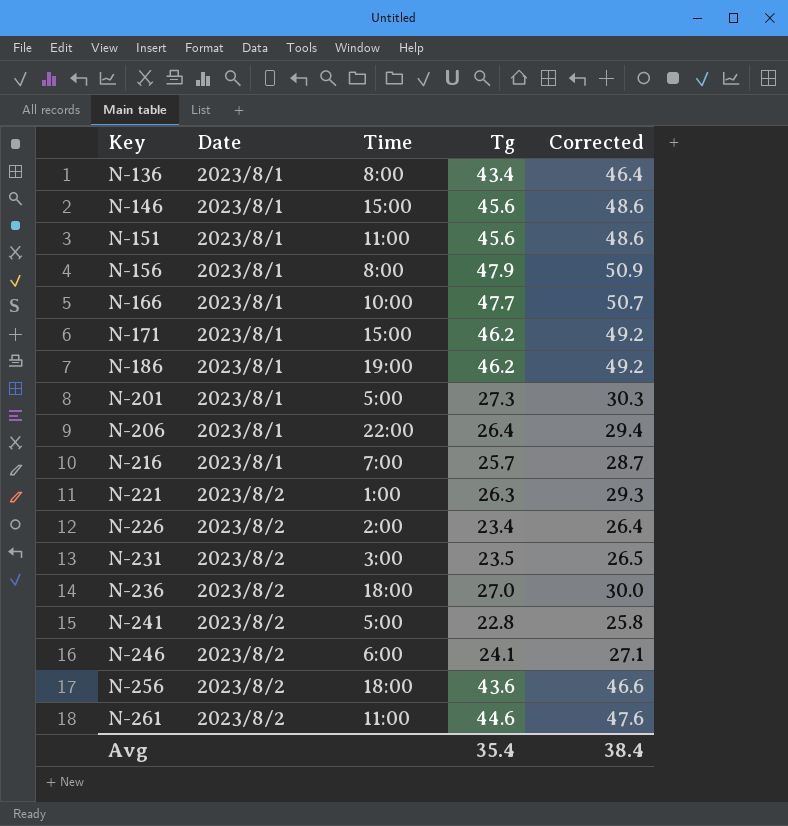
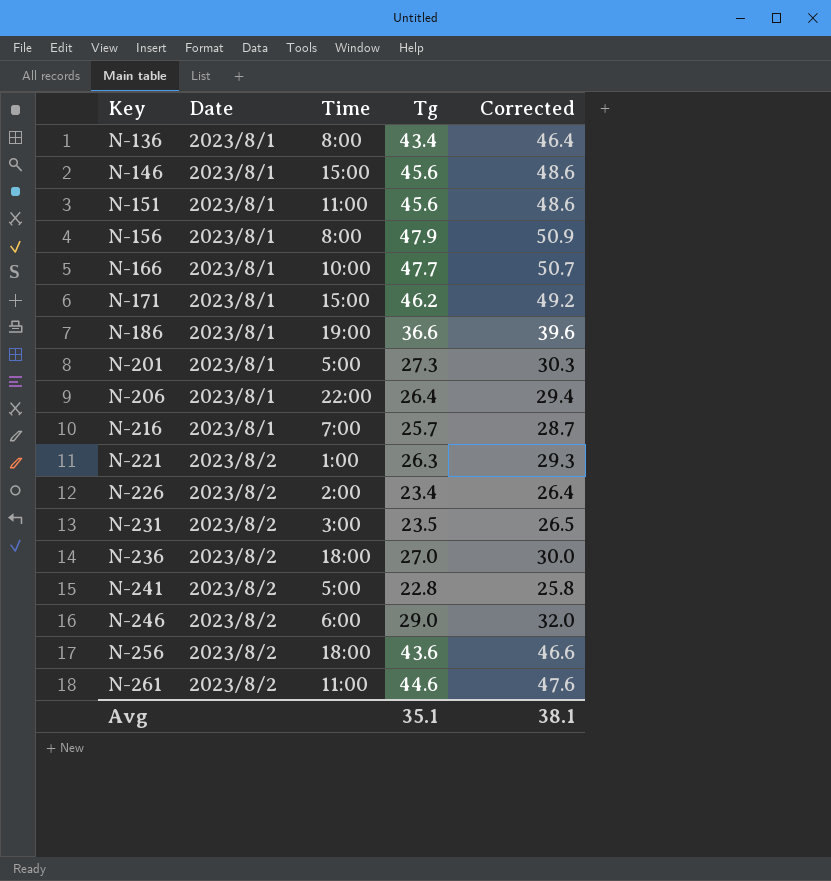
N-186 | Tg: 46.2 -> 36.6
N-186 | Corrected: 49.2 -> 39.6
N-246 | Tg: 24.1 -> 29.0
N-246 | Corrected: 27.1 -> 32.0
Avg | Tg: 35.4 -> 35.1
Avg | Corrected: 38.4 -> 38.1

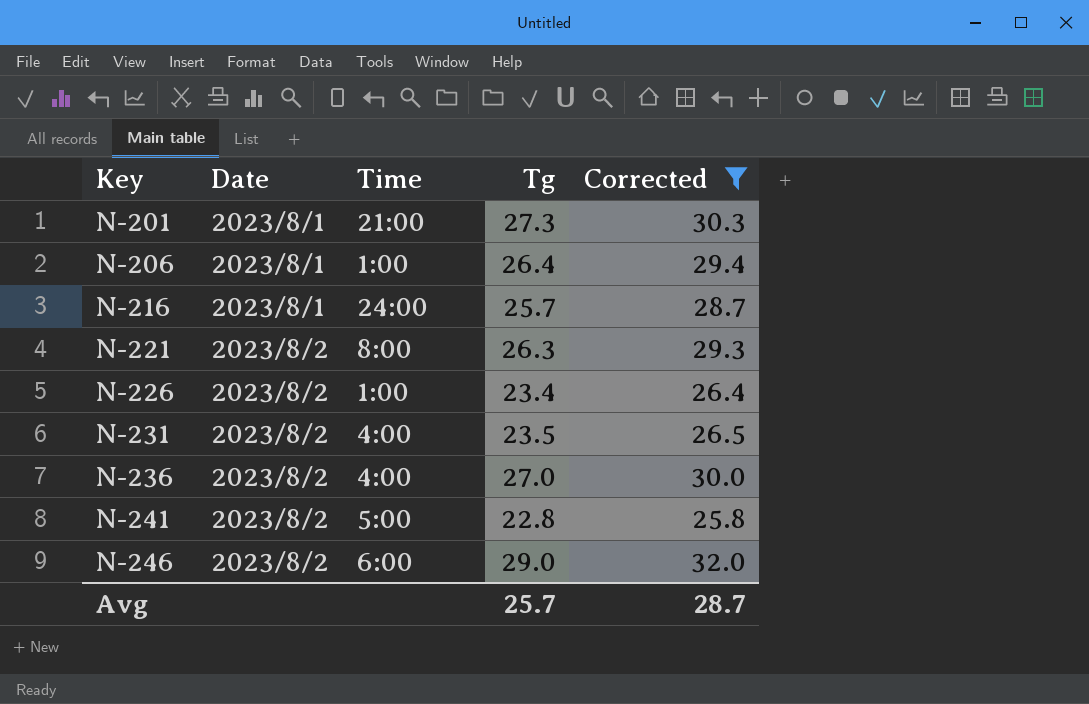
filter: none -> Corrected <= 32.0
N-201 | Time: 5:00 -> 21:00
N-206 | Time: 22:00 -> 1:00
N-216 | Time: 7:00 -> 24:00
N-221 | Time: 1:00 -> 8:00
N-226 | Time: 2:00 -> 1:00
N-231 | Time: 3:00 -> 4:00
N-236 | Time: 18:00 -> 4:00
Avg | Tg: 35.1 -> 25.7
Avg | Corrected: 38.1 -> 28.7

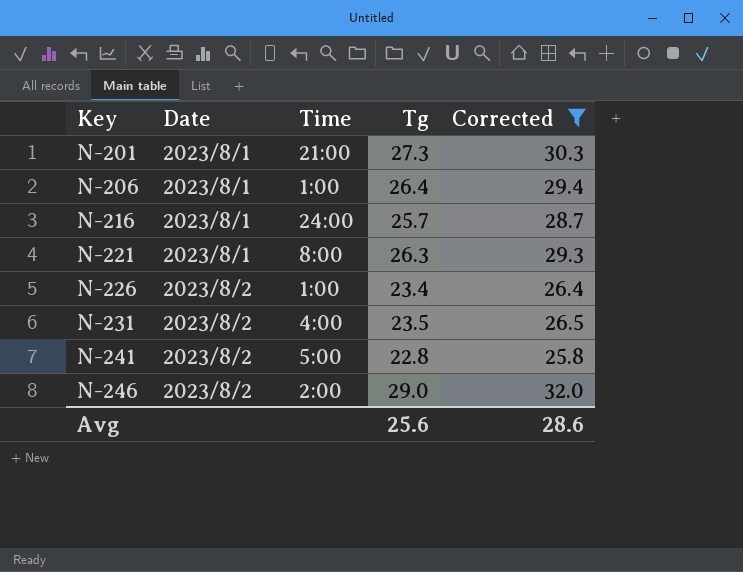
row N-236: 2023/8/2 | 4:00 | 27.0 | 30.0 -> none
N-221 | Date: 2023/8/2 -> 2023/8/1
N-246 | Time: 6:00 -> 2:00
Avg | Tg: 25.7 -> 25.6
Avg | Corrected: 28.7 -> 28.6

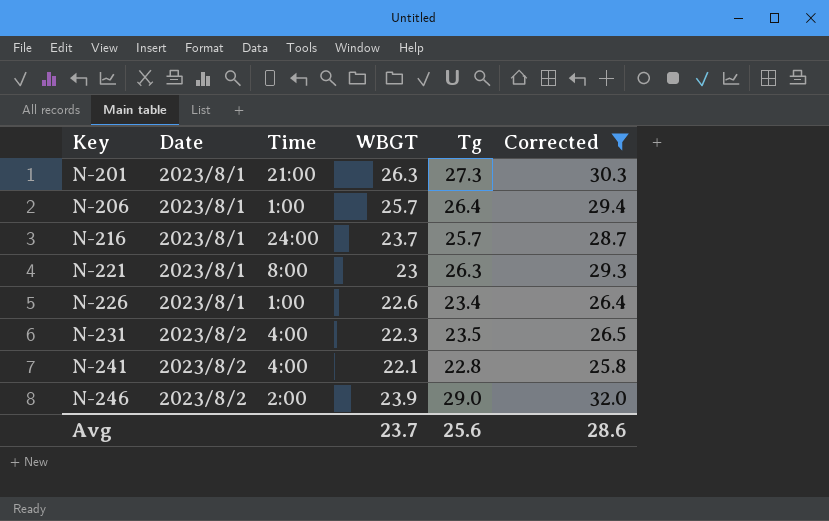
column WBGT | position: none -> 4
N-226 | Date: 2023/8/2 -> 2023/8/1
N-241 | Time: 5:00 -> 4:00

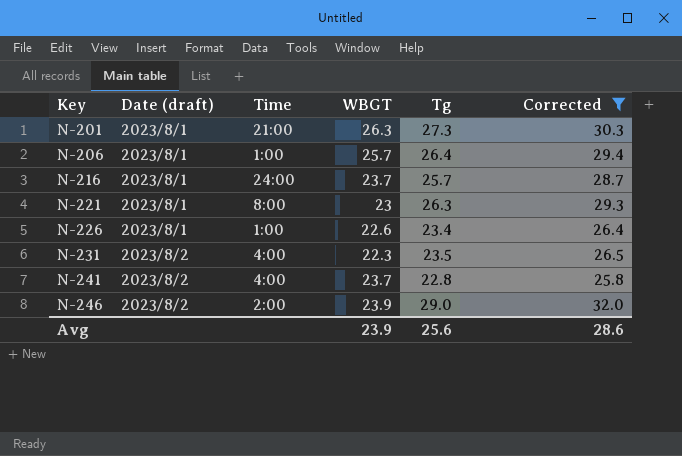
column name: Date -> Date (draft)
N-241 | WBGT: 22.1 -> 23.7
Avg | WBGT: 23.7 -> 23.9

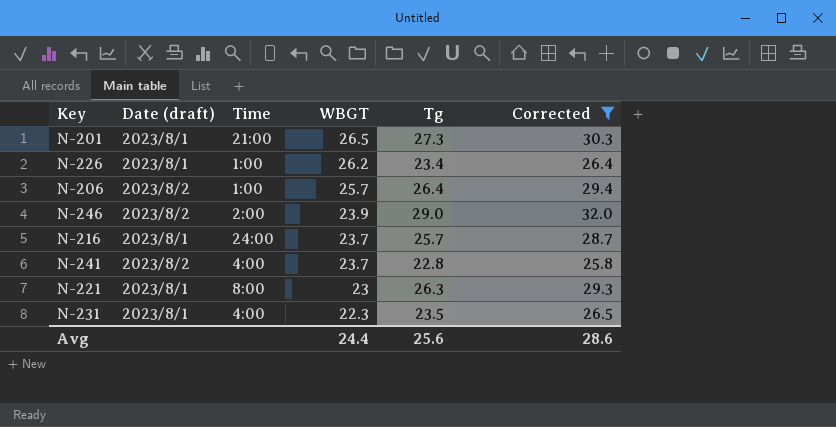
row order: Key ascending -> WBGT descending
N-201 | WBGT: 26.3 -> 26.5
N-226 | WBGT: 22.6 -> 26.2
N-206 | Date (draft): 2023/8/1 -> 2023/8/2
N-231 | Date (draft): 2023/8/2 -> 2023/8/1
Avg | WBGT: 23.9 -> 24.4

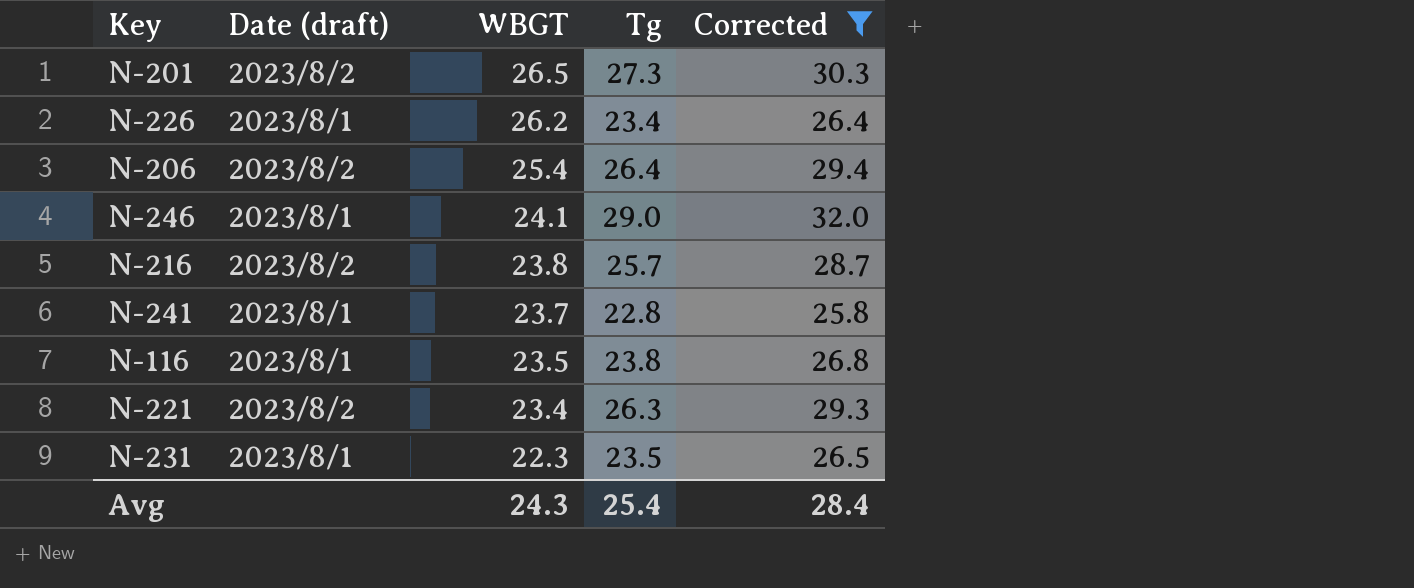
column Time | position: 3 -> none
N-201 | Date (draft): 2023/8/1 -> 2023/8/2
N-206 | WBGT: 25.7 -> 25.4
N-246 | Date (draft): 2023/8/2 -> 2023/8/1
N-246 | WBGT: 23.9 -> 24.1
N-216 | Date (draft): 2023/8/1 -> 2023/8/2
N-216 | WBGT: 23.7 -> 23.8
N-241 | Date (draft): 2023/8/2 -> 2023/8/1
row N-116: none -> 2023/8/1 | 23.5 | 23.8 | 26.8
N-221 | Date (draft): 2023/8/1 -> 2023/8/2
N-221 | WBGT: 23 -> 23.4
Avg | WBGT: 24.4 -> 24.3
Avg | Tg: 25.6 -> 25.4
Avg | Corrected: 28.6 -> 28.4

